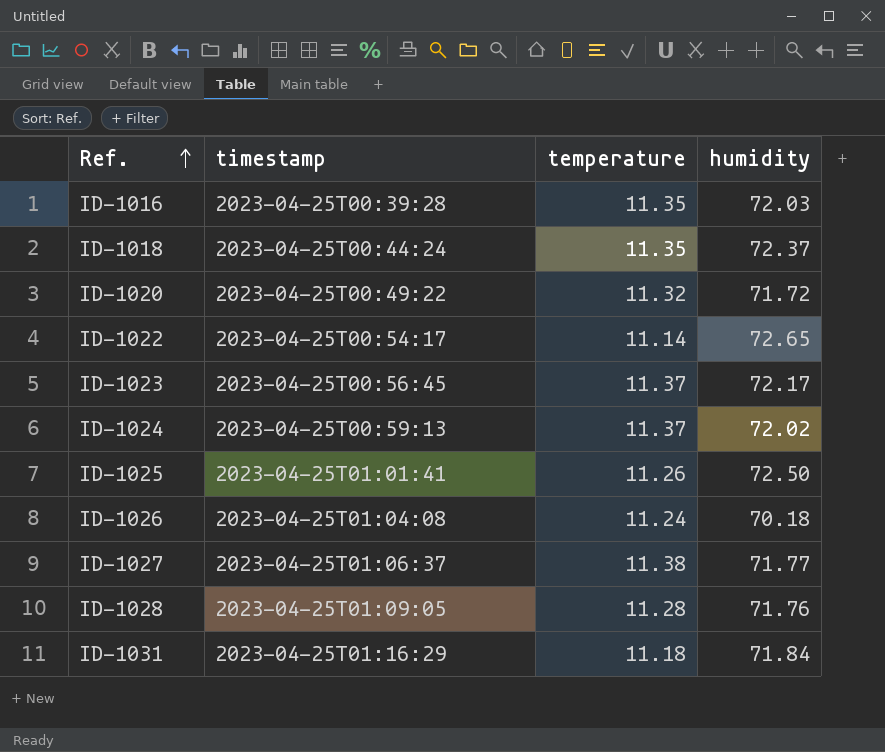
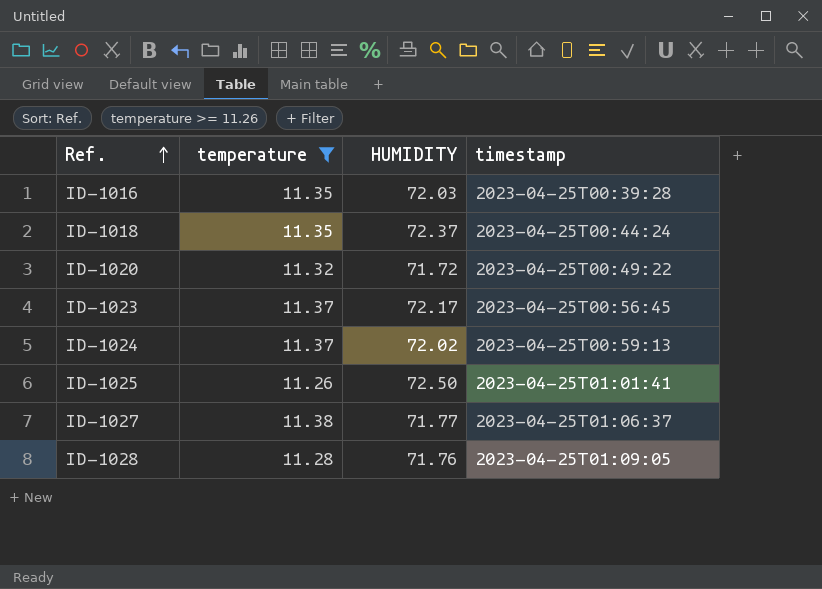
filter: none -> temperature >= 11.26
column name: humidity -> HUMIDITY
column timestamp | position: 2 -> 4

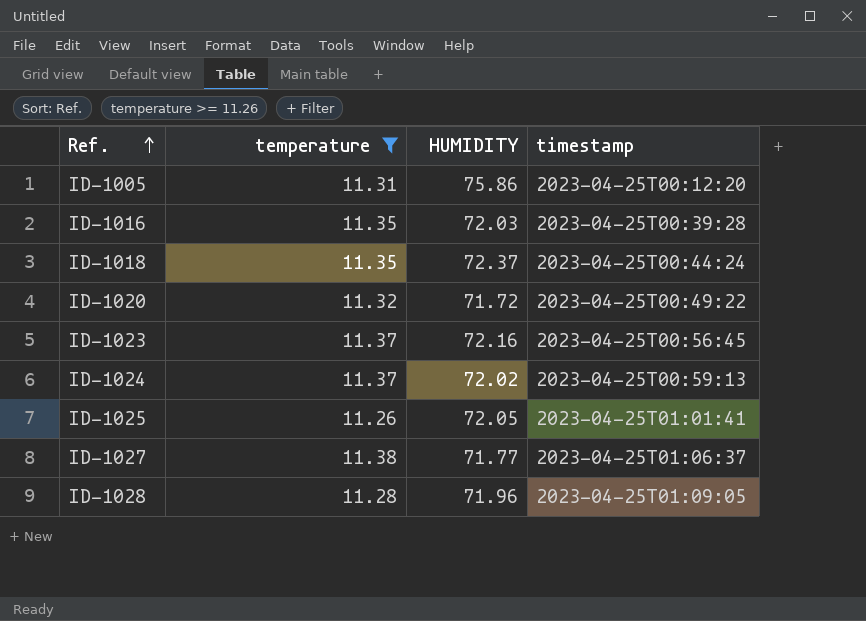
row ID-1005: none -> 11.31 | 75.86 | 2023-04-25T00:12:20
ID-1023 | HUMIDITY: 72.17 -> 72.16
ID-1025 | HUMIDITY: 72.50 -> 72.05
ID-1028 | HUMIDITY: 71.76 -> 71.96

